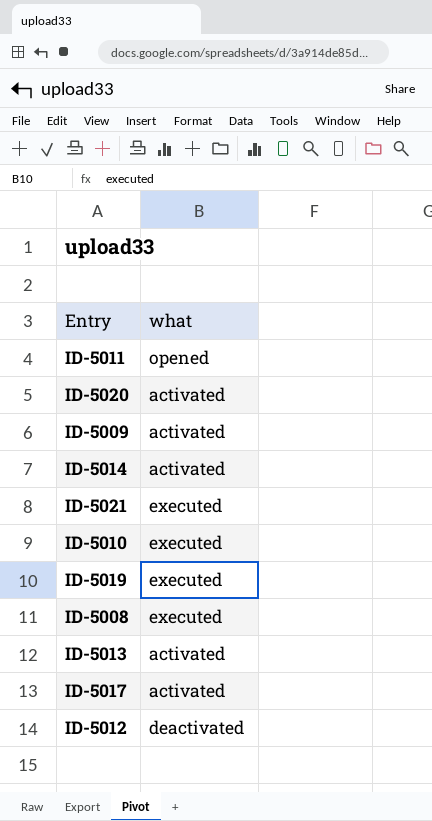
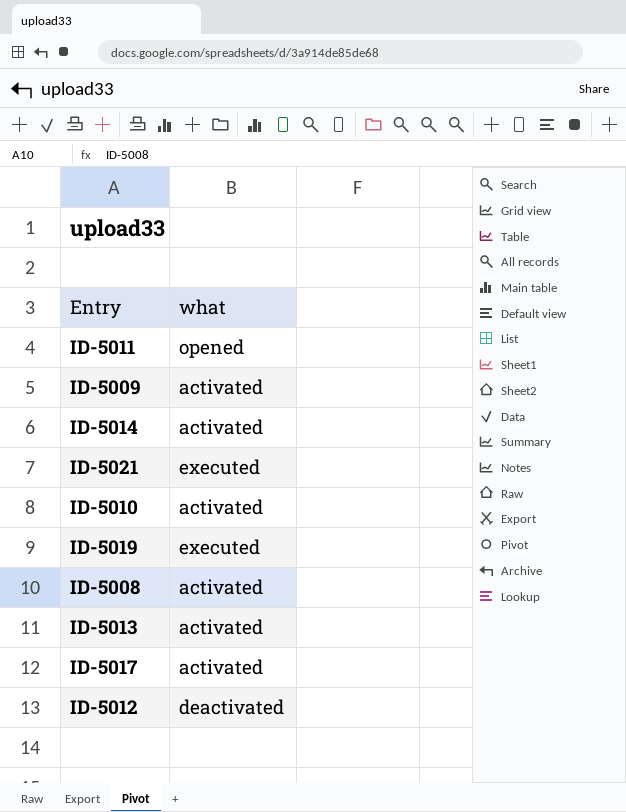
row ID-5020: activated -> none
ID-5010 | what: executed -> activated
ID-5008 | what: executed -> activated

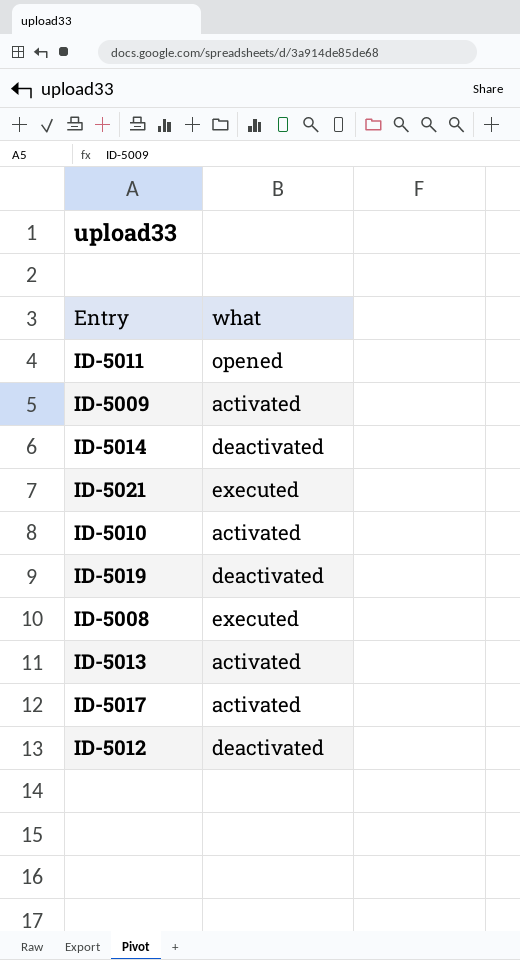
ID-5014 | what: activated -> deactivated
ID-5019 | what: executed -> deactivated
ID-5008 | what: activated -> executed

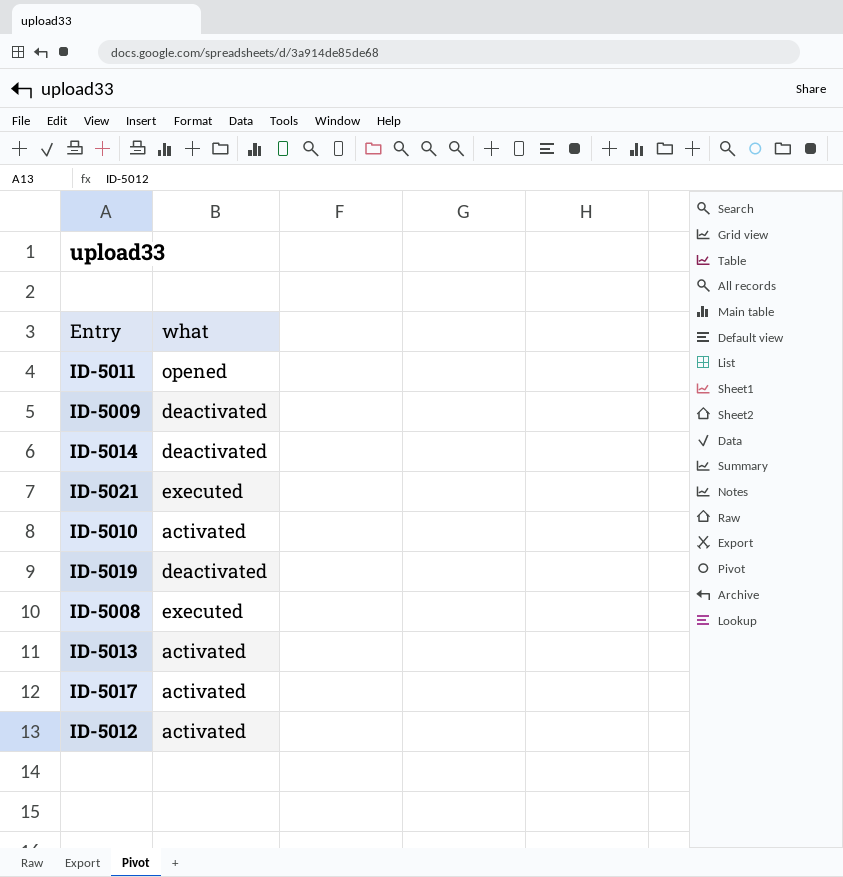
ID-5009 | what: activated -> deactivated
ID-5012 | what: deactivated -> activated

